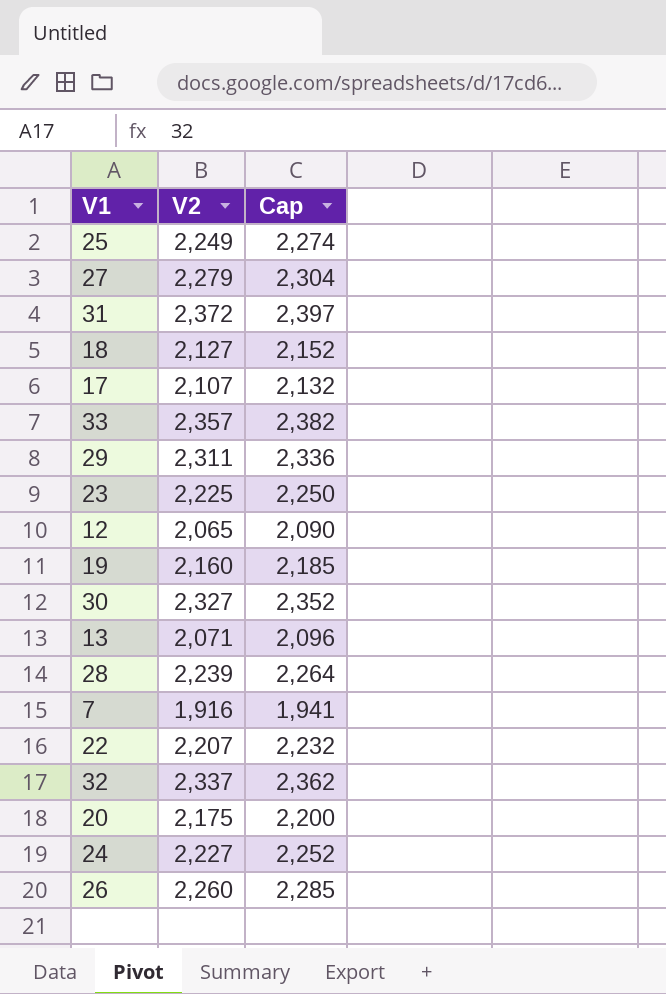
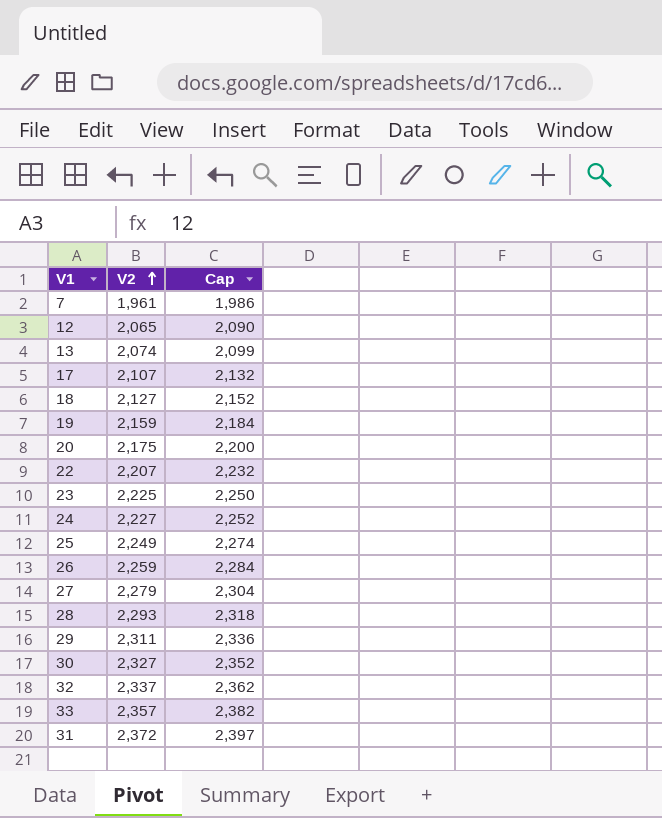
row order: none -> V2 ascending
7 | V2: 1,916 -> 1,961
7 | Cap: 1,941 -> 1,986
13 | V2: 2,071 -> 2,074
13 | Cap: 2,096 -> 2,099
19 | V2: 2,160 -> 2,159
19 | Cap: 2,185 -> 2,184
26 | V2: 2,260 -> 2,259
26 | Cap: 2,285 -> 2,284
28 | V2: 2,239 -> 2,293
28 | Cap: 2,264 -> 2,318

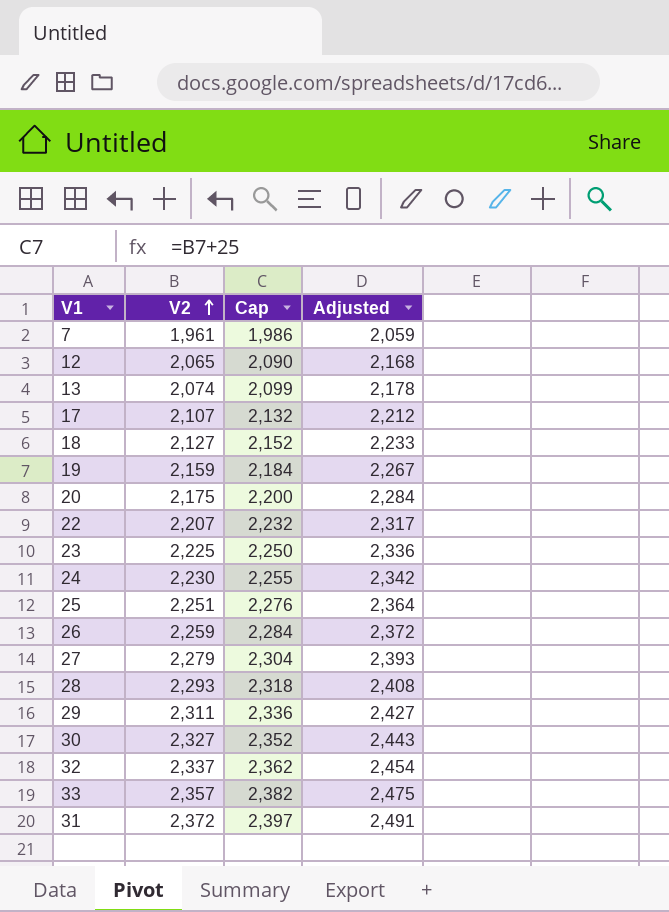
column Adjusted | formula: none -> [V2] * 1.05
24 | V2: 2,227 -> 2,230
24 | Cap: 2,252 -> 2,255
25 | V2: 2,249 -> 2,251
25 | Cap: 2,274 -> 2,276

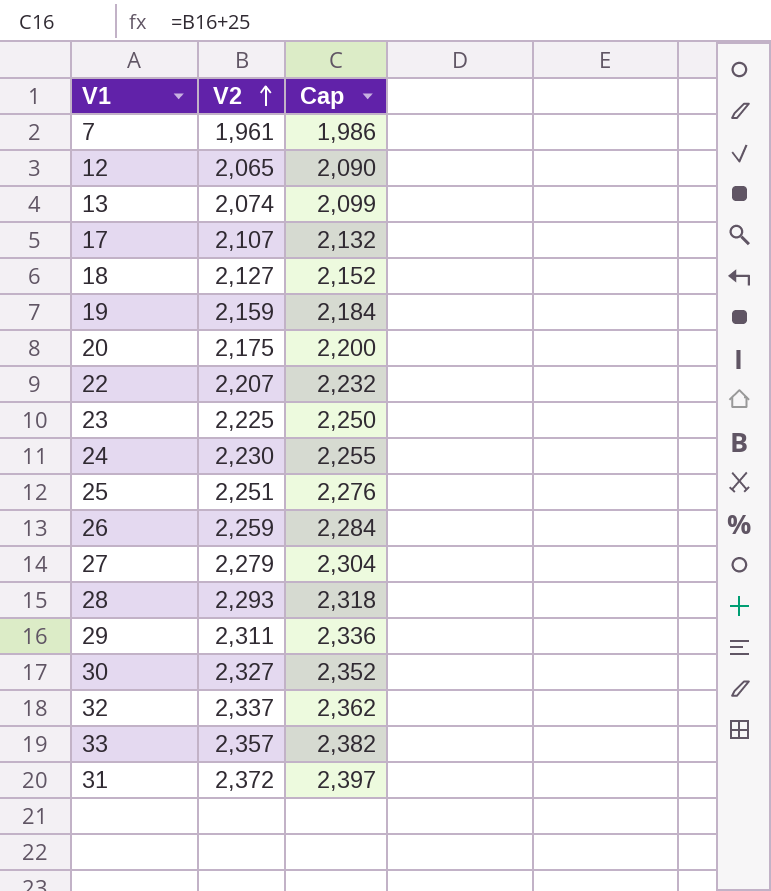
column Adjusted | formula: [V2] * 1.05 -> none

